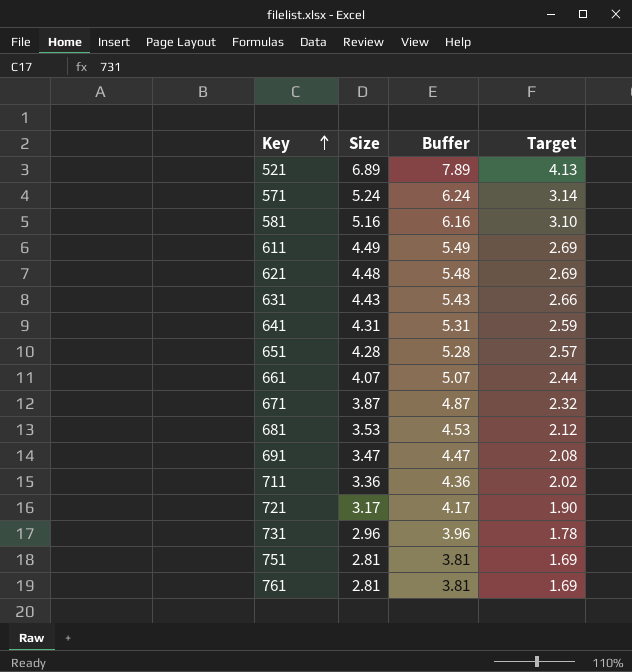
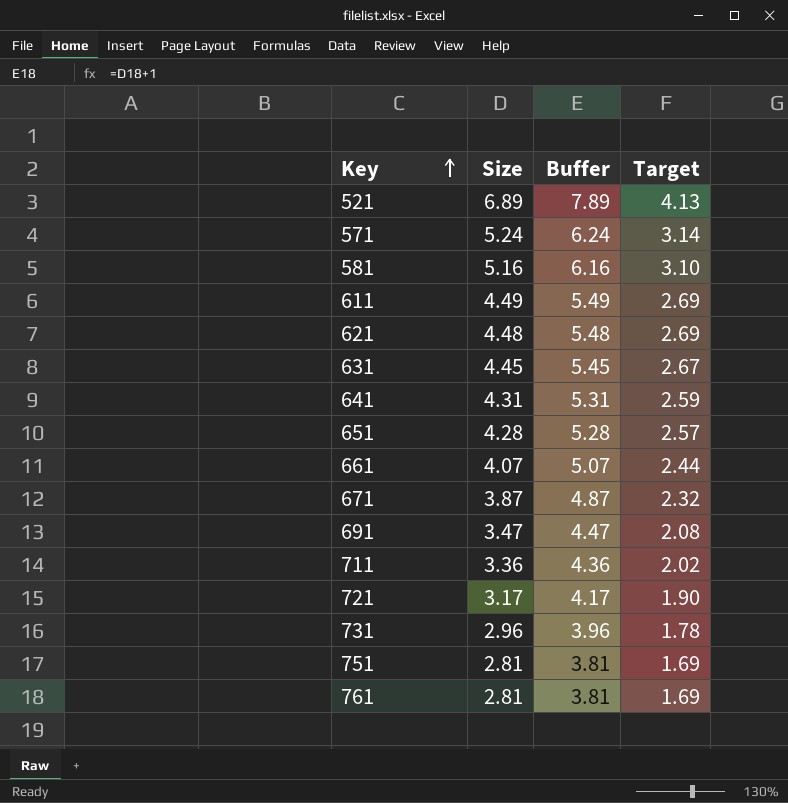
row 681: 3.53 | 4.53 | 2.12 -> none
631 | Size: 4.43 -> 4.45
631 | Buffer: 5.43 -> 5.45
631 | Target: 2.66 -> 2.67

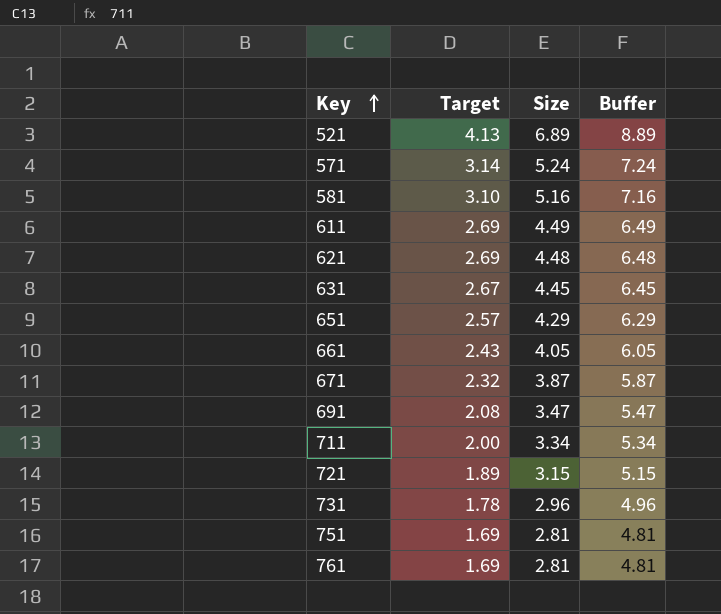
column Target | position: 4 -> 2
column Buffer | formula: [Size] + 1 -> [Size] + 2
row 641: 4.31 | 5.31 | 2.59 -> none
651 | Size: 4.28 -> 4.29
661 | Target: 2.44 -> 2.43
661 | Size: 4.07 -> 4.05
711 | Target: 2.02 -> 2.00
711 | Size: 3.36 -> 3.34
721 | Target: 1.90 -> 1.89
721 | Size: 3.17 -> 3.15

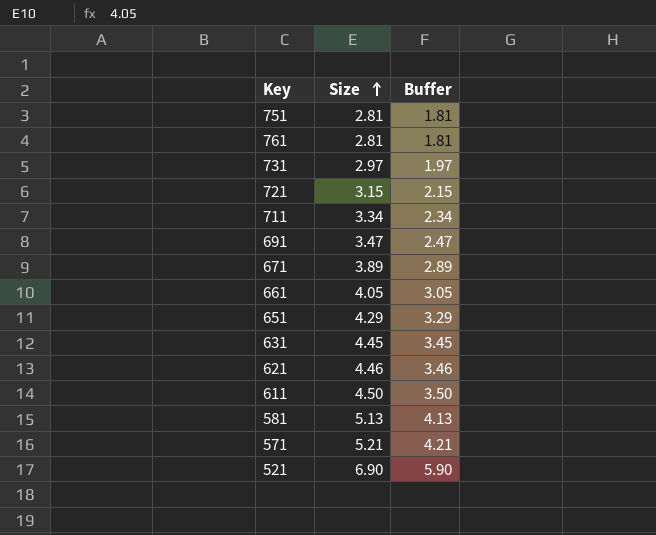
row order: Key ascending -> Size ascending
column Target | formula: [Size] * 0.6 -> none
column Buffer | formula: [Size] + 2 -> [Size] - 1
731 | Size: 2.96 -> 2.97
671 | Size: 3.87 -> 3.89
621 | Size: 4.48 -> 4.46
611 | Size: 4.49 -> 4.50
581 | Size: 5.16 -> 5.13
571 | Size: 5.24 -> 5.21
521 | Size: 6.89 -> 6.90

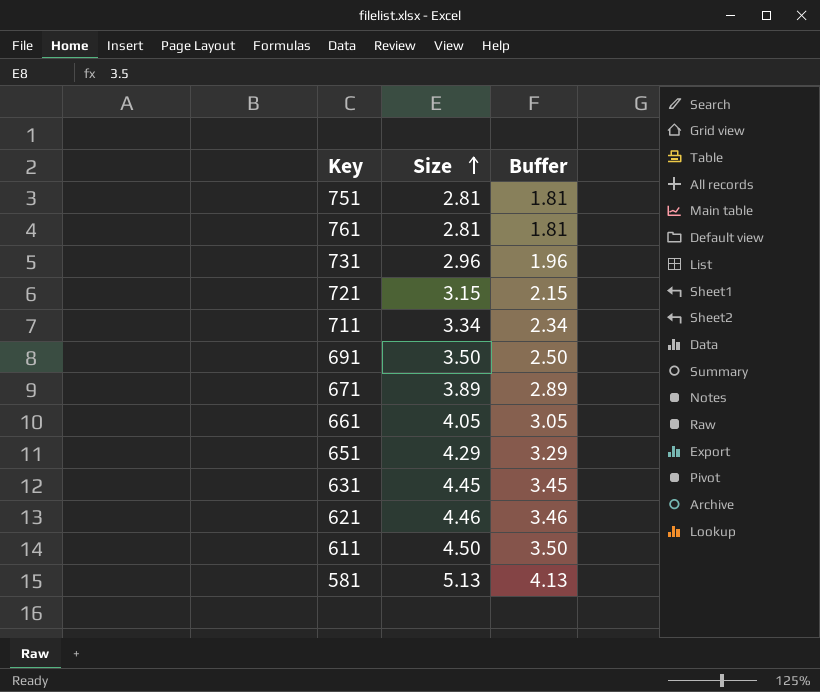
row 571: 5.21 | 4.21 -> none
row 521: 6.90 | 5.90 -> none
731 | Size: 2.97 -> 2.96
731 | Buffer: 1.97 -> 1.96
691 | Size: 3.47 -> 3.50
691 | Buffer: 2.47 -> 2.50

